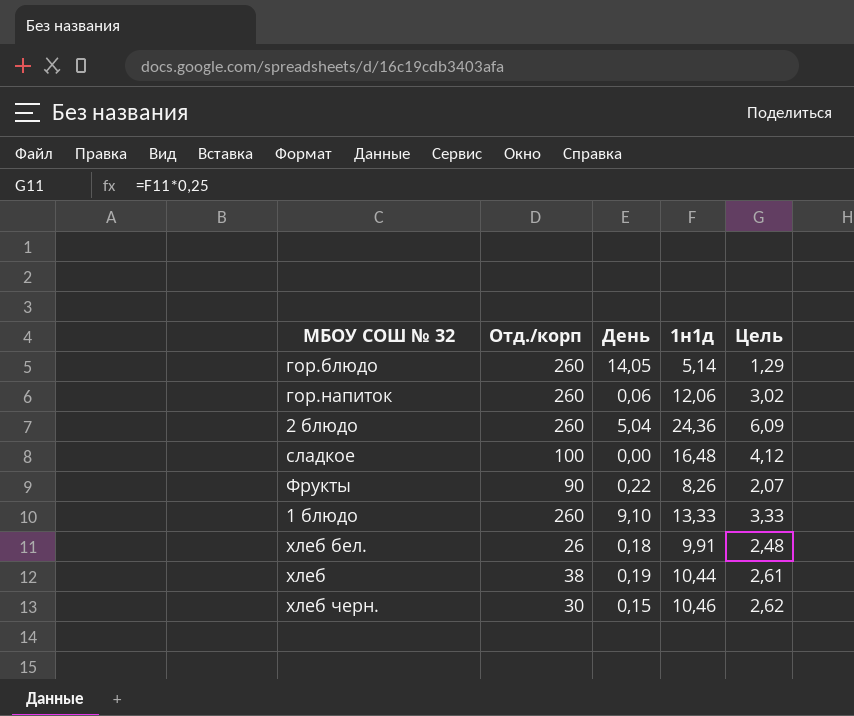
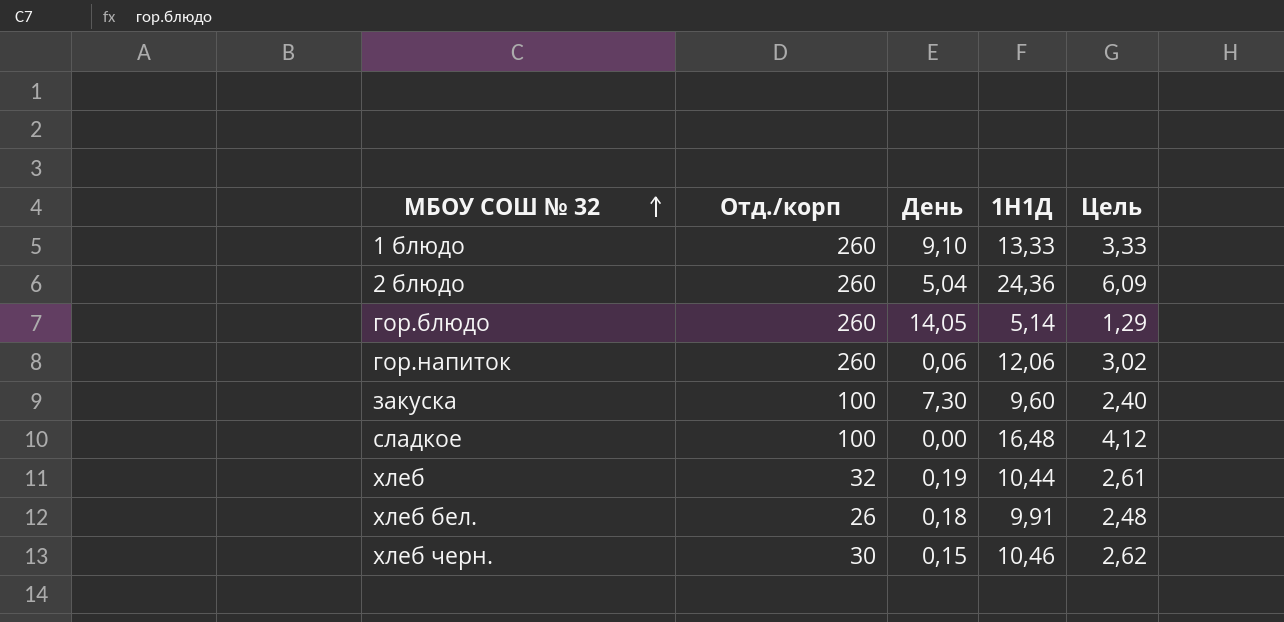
row order: none -> МБОУ СОШ № 32 ascending
column name: 1н1д -> 1Н1Д
row Фрукты: 90 | 0,22 | 8,26 | 2,07 -> none
row закуска: none -> 100 | 7,30 | 9,60 | 2,40
хлеб | Отд./корп: 38 -> 32

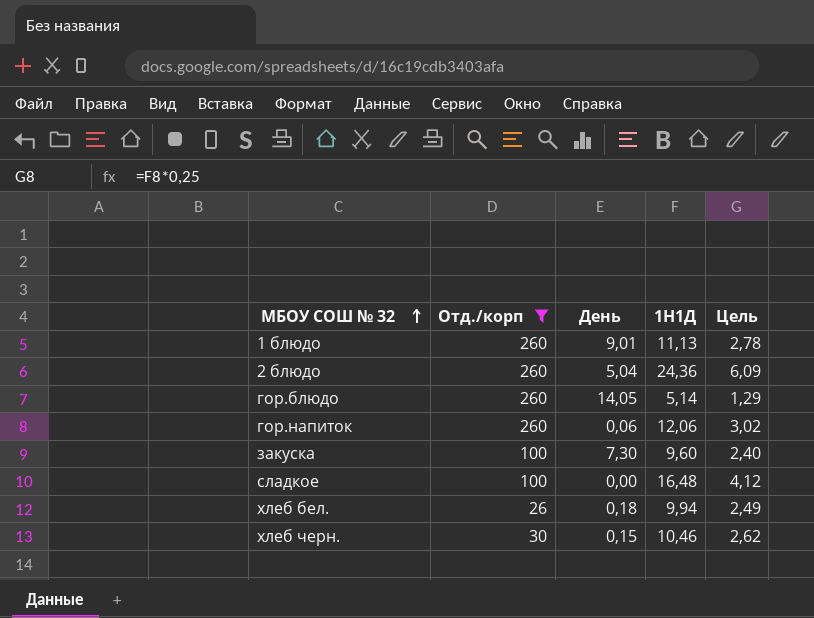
filter: none -> Отд./корп != 32
1 блюдо | День: 9,10 -> 9,01
1 блюдо | 1Н1Д: 13,33 -> 11,13
1 блюдо | Цель: 3,33 -> 2,78
хлеб бел. | 1Н1Д: 9,91 -> 9,94
хлеб бел. | Цель: 2,48 -> 2,49

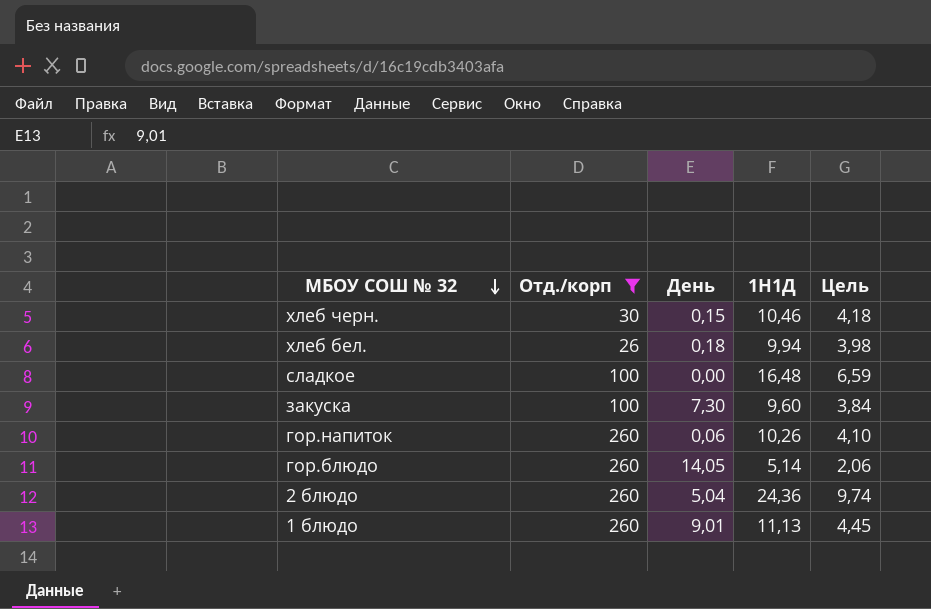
row order: МБОУ СОШ № 32 ascending -> МБОУ СОШ № 32 descending
column Цель | formula: [1Н1Д] * 0,25 -> [1Н1Д] * 0,4
гор.напиток | 1Н1Д: 12,06 -> 10,26

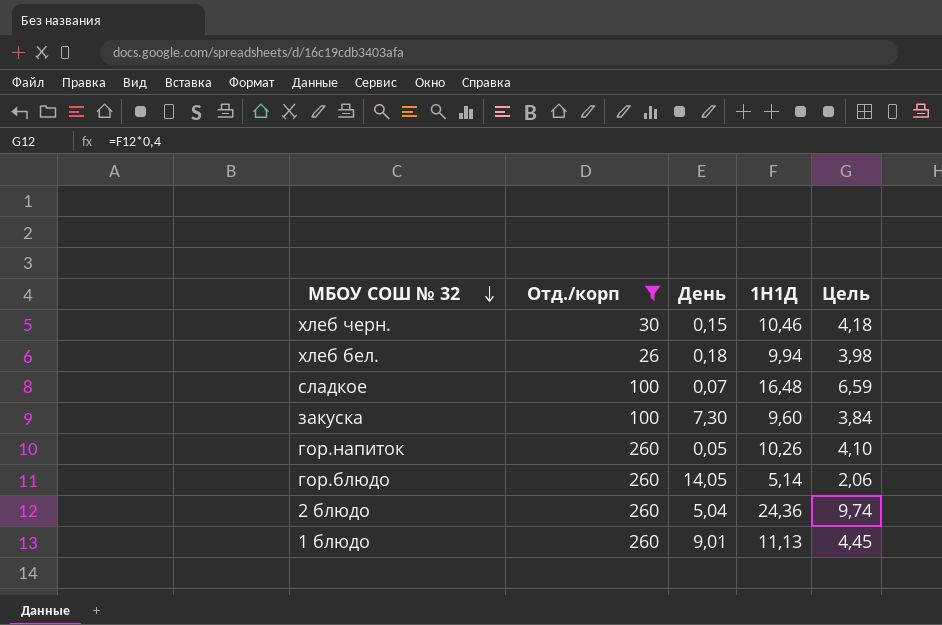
сладкое | День: 0,00 -> 0,07
гор.напиток | День: 0,06 -> 0,05

